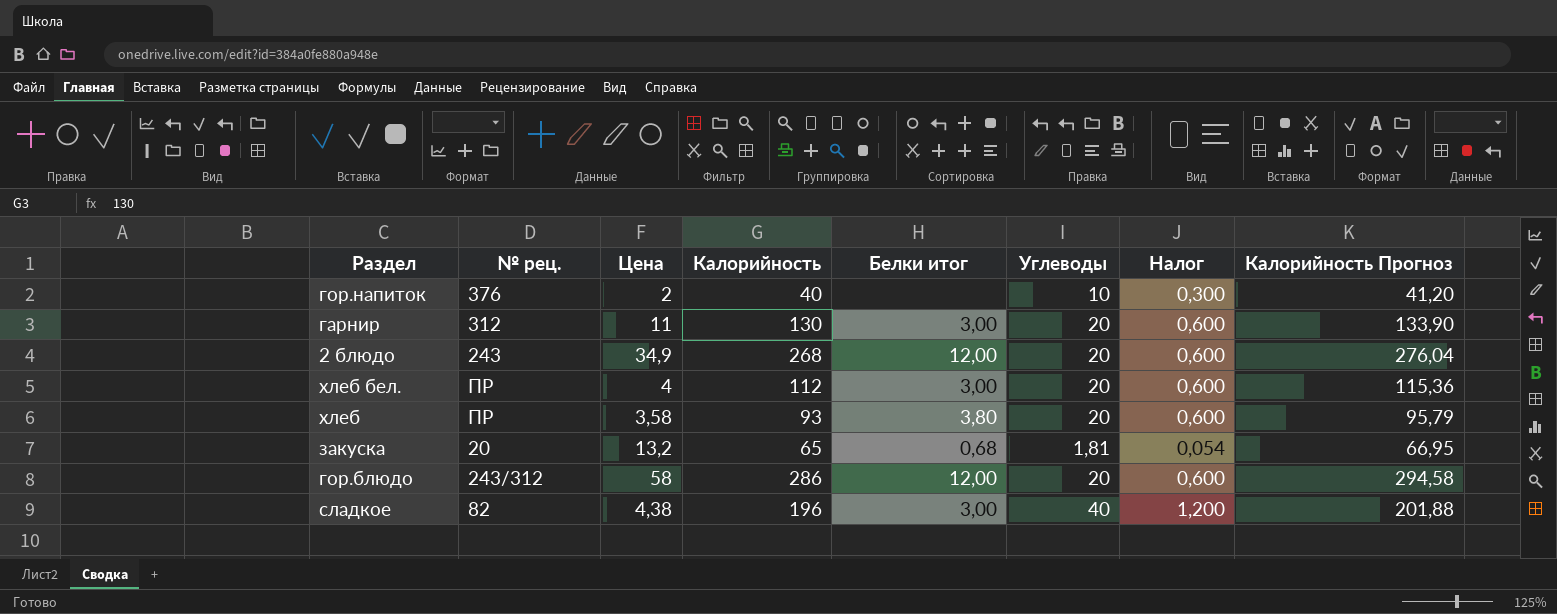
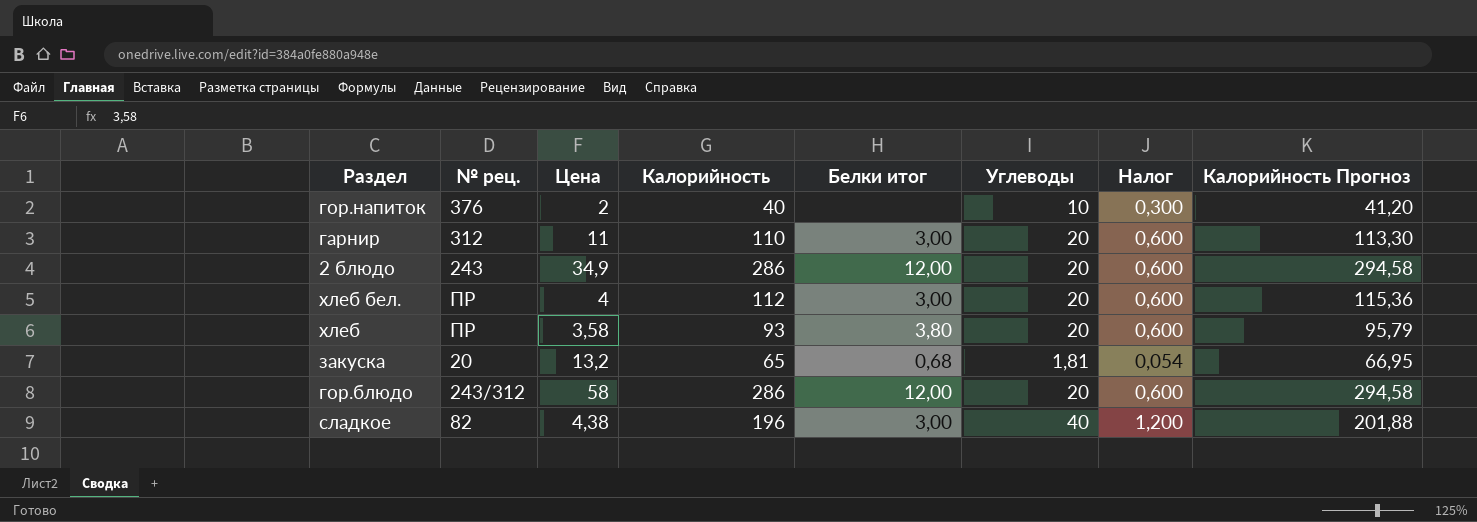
гарнир | Калорийность: 130 -> 110
гарнир | Калорийность Прогноз: 133,90 -> 113,30
2 блюдо | Калорийность: 268 -> 286
2 блюдо | Калорийность Прогноз: 276,04 -> 294,58

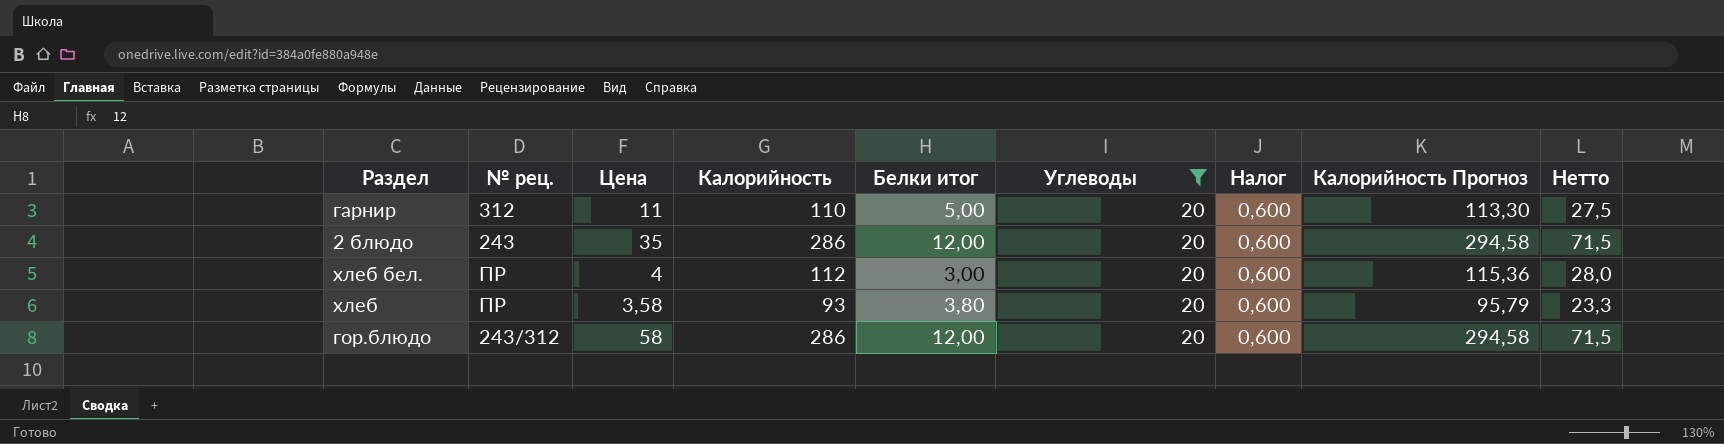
filter: none -> Углеводы = 20
column Нетто | formula: none -> [Калорийность] * 0,25
гарнир | Белки итог: 3,00 -> 5,00
2 блюдо | Цена: 34,9 -> 35

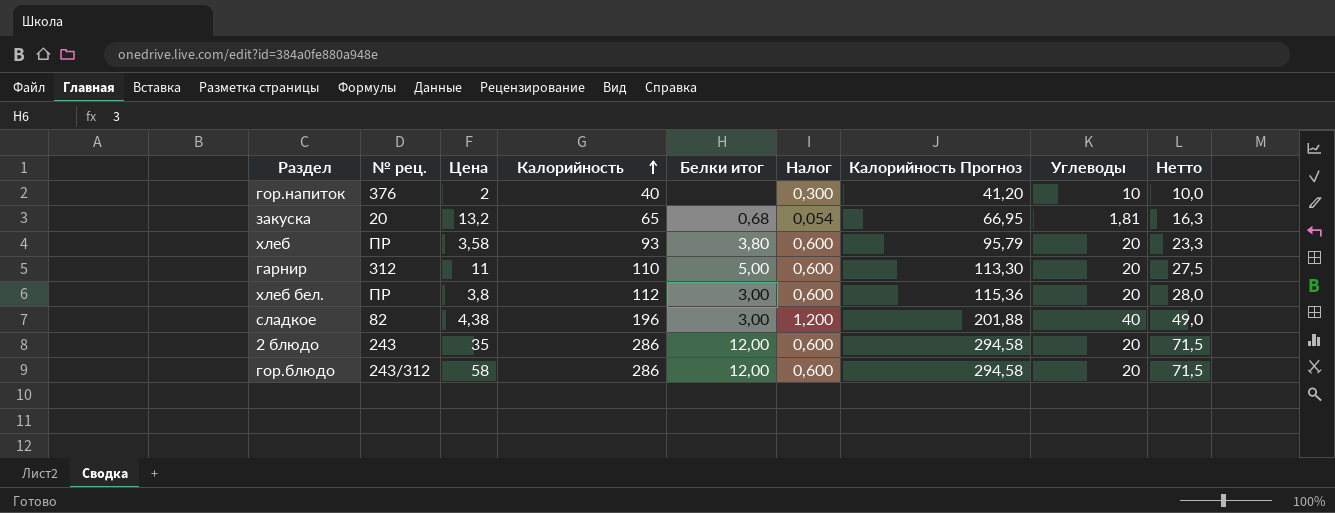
filter: Углеводы = 20 -> none
row order: none -> Калорийность ascending
column Углеводы | position: 6 -> 8
хлеб бел. | Цена: 4 -> 3,8

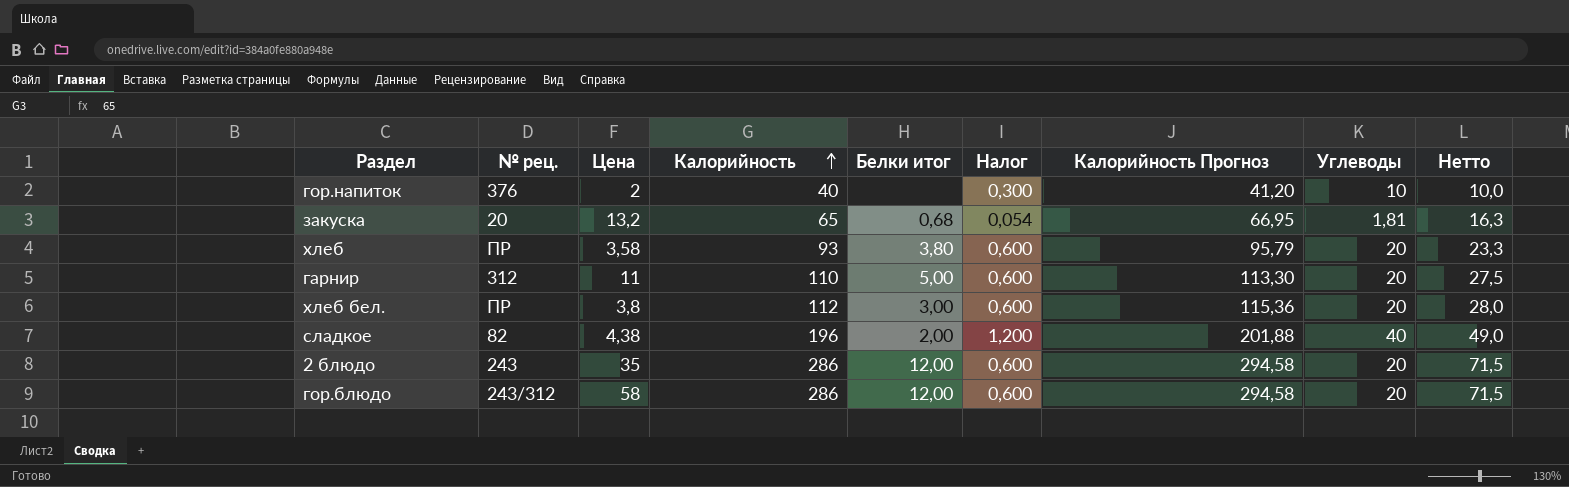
сладкое | Белки итог: 3,00 -> 2,00

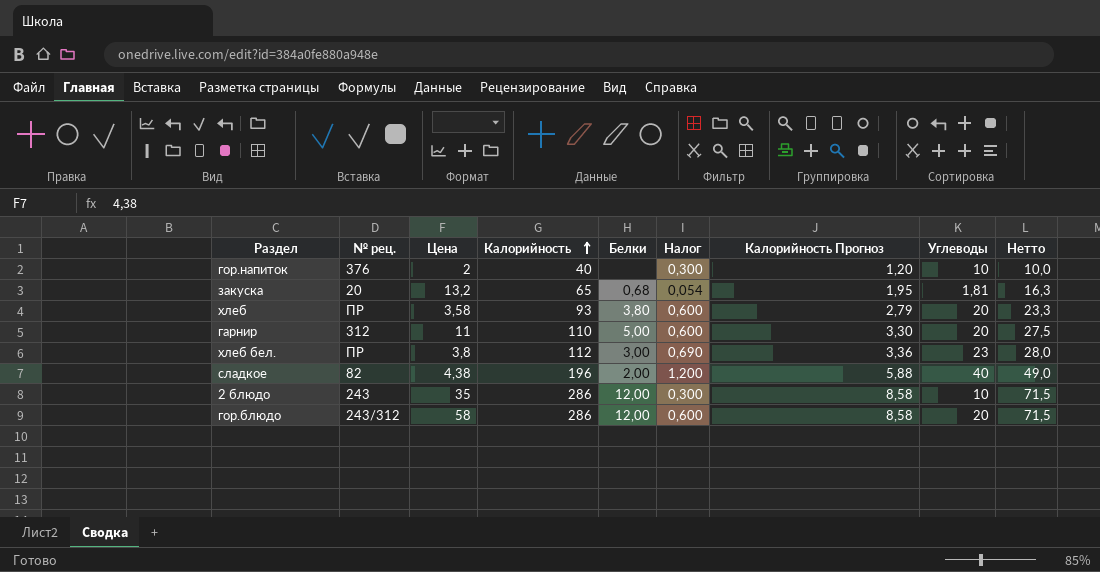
column name: Белки итог -> Белки
column Калорийность Прогноз | formula: [Калорийность] * 1,03 -> [Калорийность] * 0,03
хлеб бел. | Налог: 0,600 -> 0,690
хлеб бел. | Углеводы: 20 -> 23
2 блюдо | Налог: 0,600 -> 0,300
2 блюдо | Углеводы: 20 -> 10

